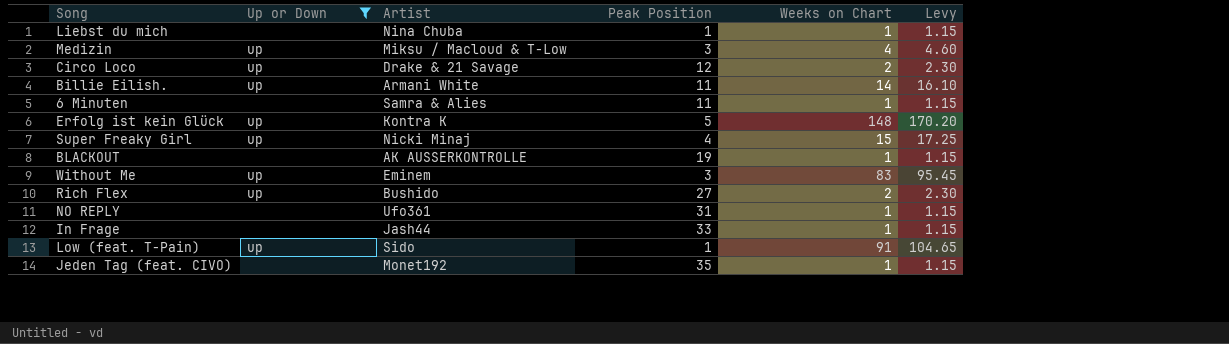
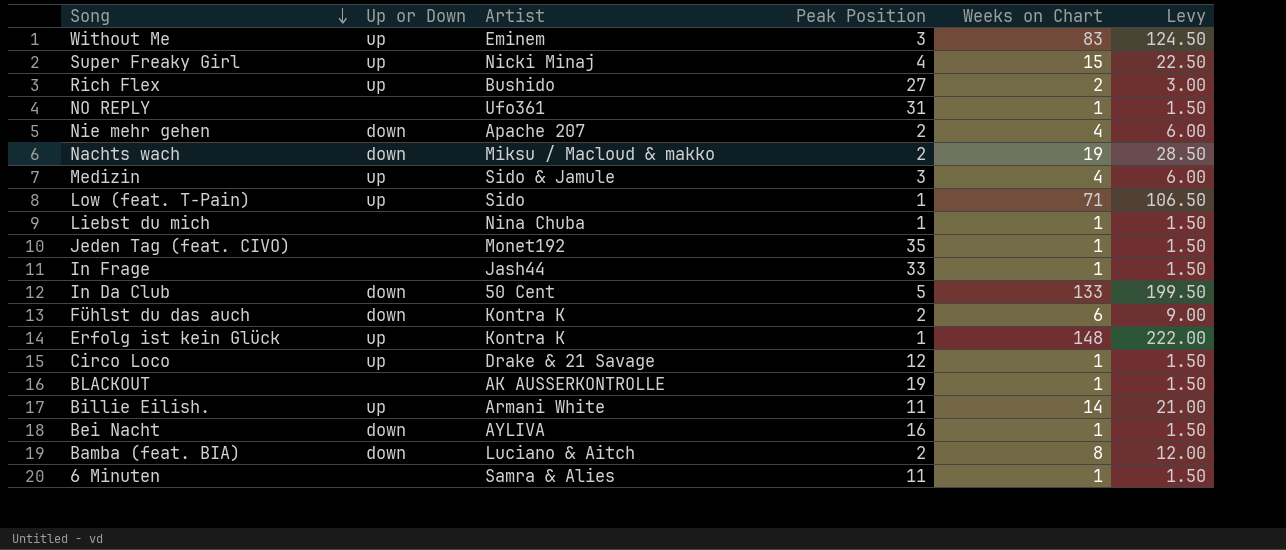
filter: Up or Down != down -> none
row order: none -> Song descending
column Levy | formula: [Weeks on Chart] * 1.15 -> [Weeks on Chart] * 1.5
Medizin | Artist: Miksu / Macloud & T-Low -> Sido & Jamule
Low (feat. T-Pain) | Weeks on Chart: 91 -> 71
Erfolg ist kein Glück | Peak Position: 5 -> 1
Circo Loco | Weeks on Chart: 2 -> 1

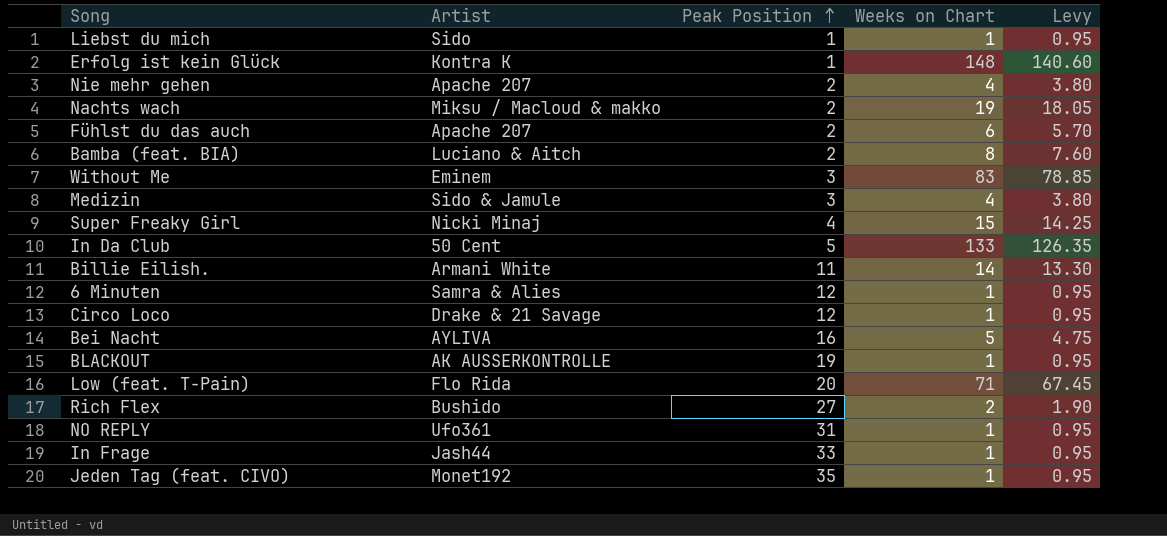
row order: Song descending -> Peak Position ascending
column Up or Down | position: 2 -> none
column Levy | formula: [Weeks on Chart] * 1.5 -> [Weeks on Chart] * 0.95
Liebst du mich | Artist: Nina Chuba -> Sido
Fühlst du das auch | Artist: Kontra K -> Apache 207
6 Minuten | Peak Position: 11 -> 12
Bei Nacht | Weeks on Chart: 1 -> 5
Low (feat. T-Pain) | Artist: Sido -> Flo Rida
Low (feat. T-Pain) | Peak Position: 1 -> 20

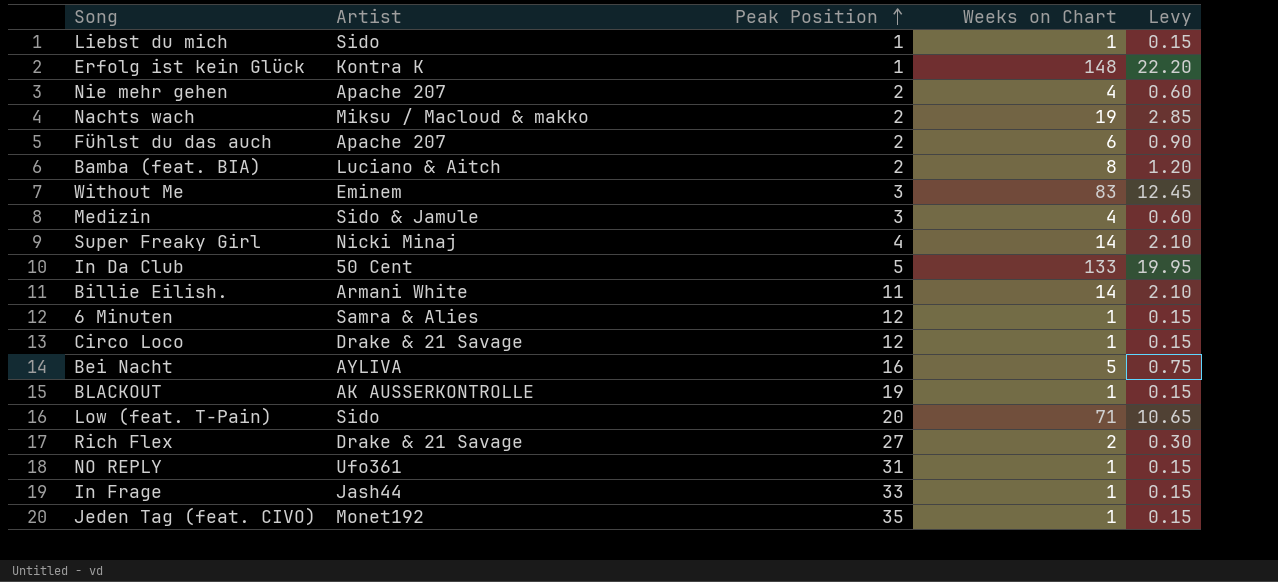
column Levy | formula: [Weeks on Chart] * 0.95 -> [Weeks on Chart] * 0.15
Super Freaky Girl | Weeks on Chart: 15 -> 14
Low (feat. T-Pain) | Artist: Flo Rida -> Sido
Rich Flex | Artist: Bushido -> Drake & 21 Savage

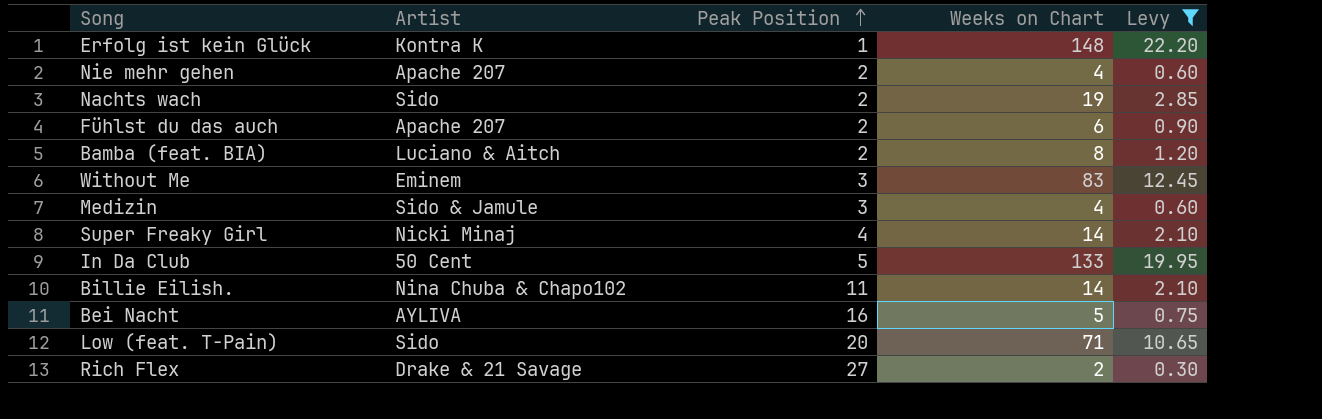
filter: none -> Levy != 0.15
Nachts wach | Artist: Miksu / Macloud & makko -> Sido
Billie Eilish. | Artist: Armani White -> Nina Chuba & Chapo102

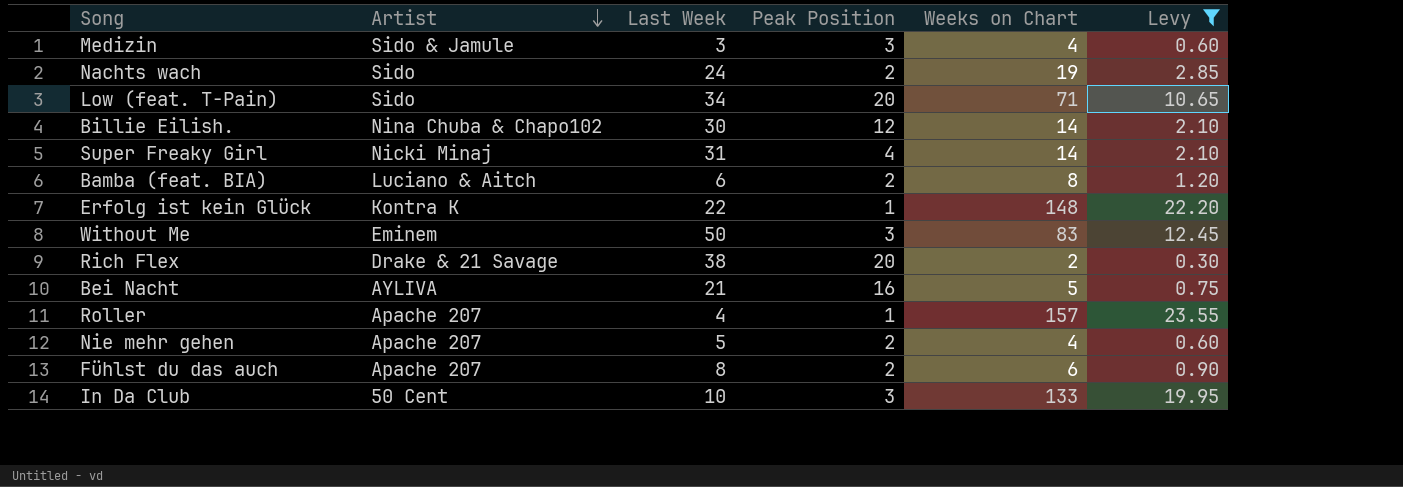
row order: Peak Position ascending -> Artist descending
column Last Week | position: none -> 3
Billie Eilish. | Peak Position: 11 -> 12
Rich Flex | Peak Position: 27 -> 20
row Roller: none -> Apache 207 | 4 | 1 | 157 | 23.55
In Da Club | Peak Position: 5 -> 3

